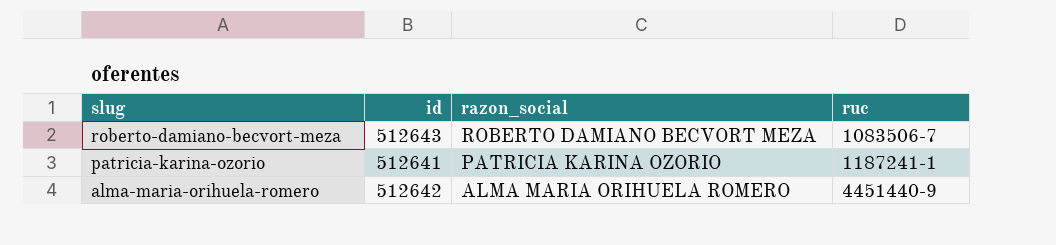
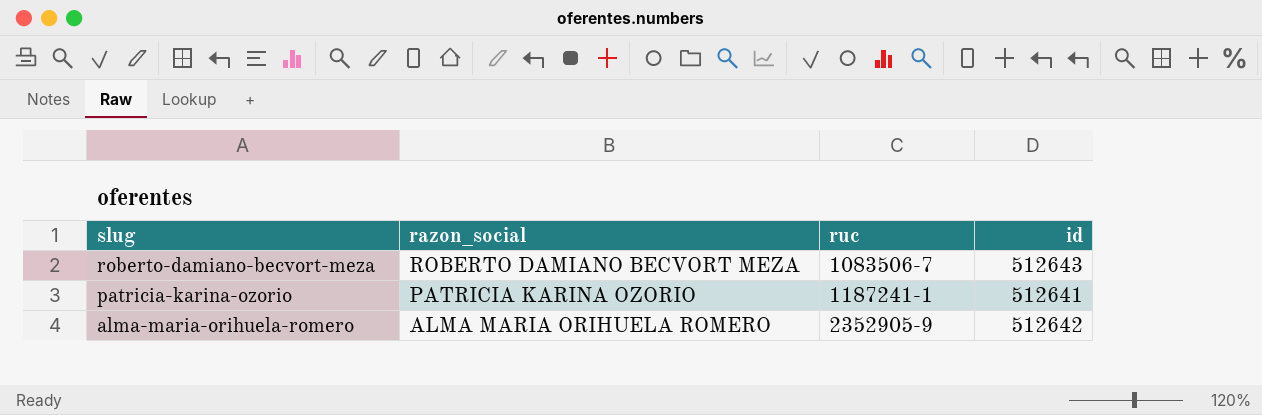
column id | position: 2 -> 4
alma-maria-orihuela-romero | ruc: 4451440-9 -> 2352905-9

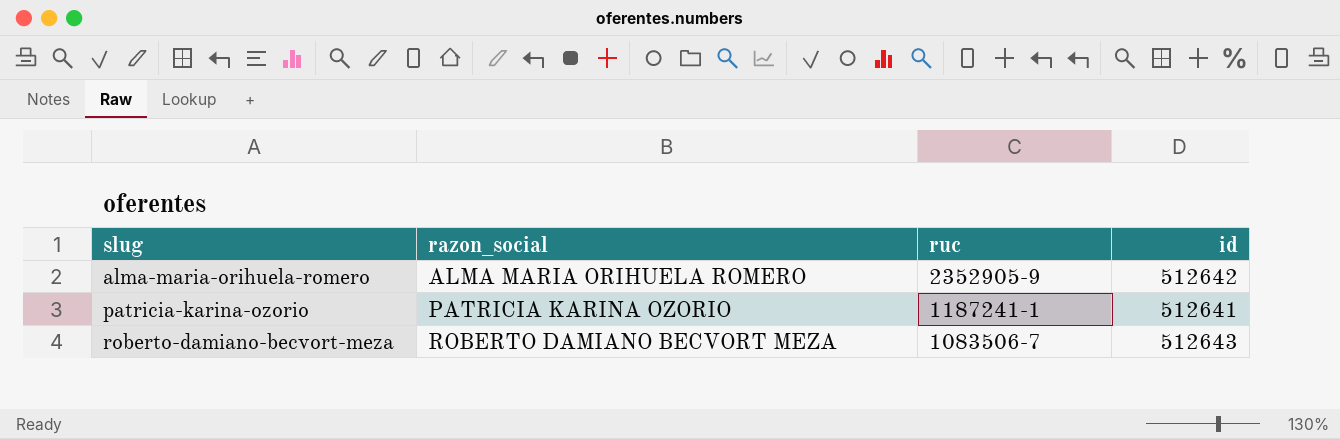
row order: slug descending -> slug ascending

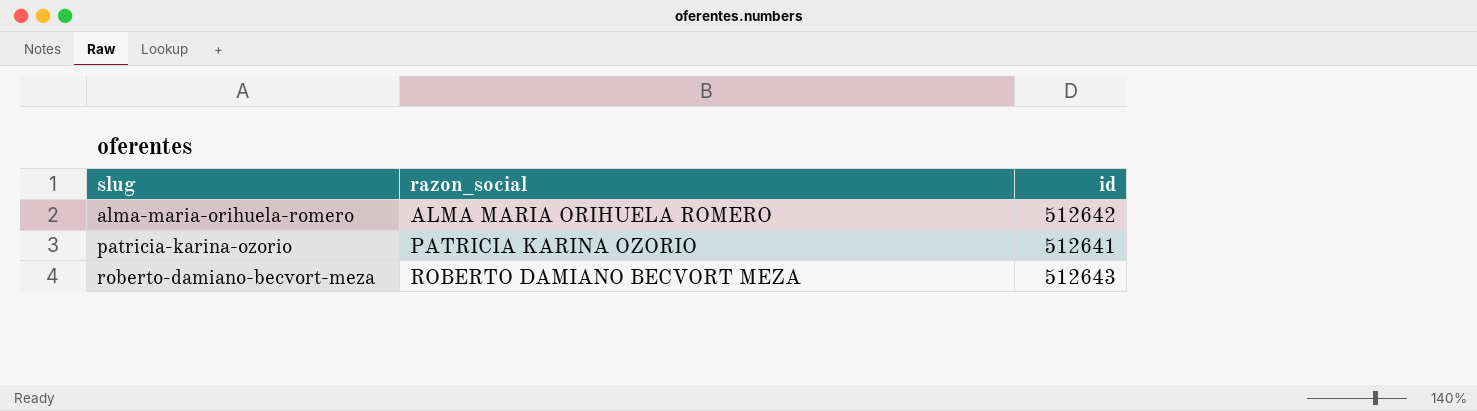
column ruc | position: 3 -> none

